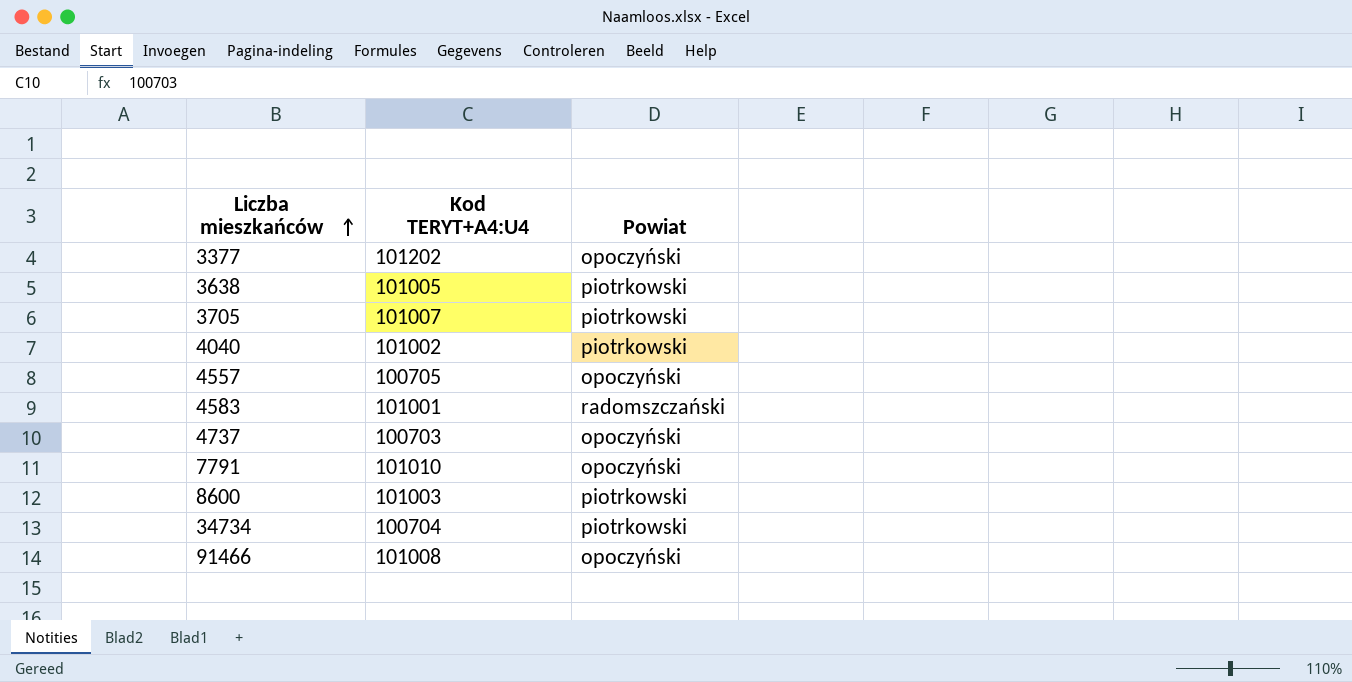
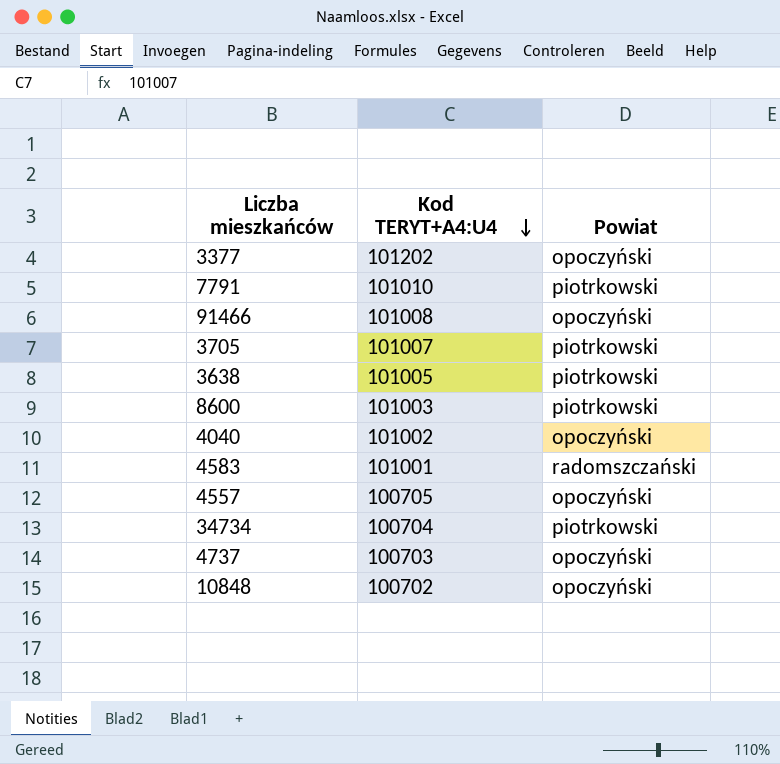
row order: Liczba mieszkańców ascending -> Kod TERYT+A4:U4 descending
7791 | Powiat: opoczyński -> piotrkowski
4040 | Powiat: piotrkowski -> opoczyński
row 10848: none -> 100702 | opoczyński

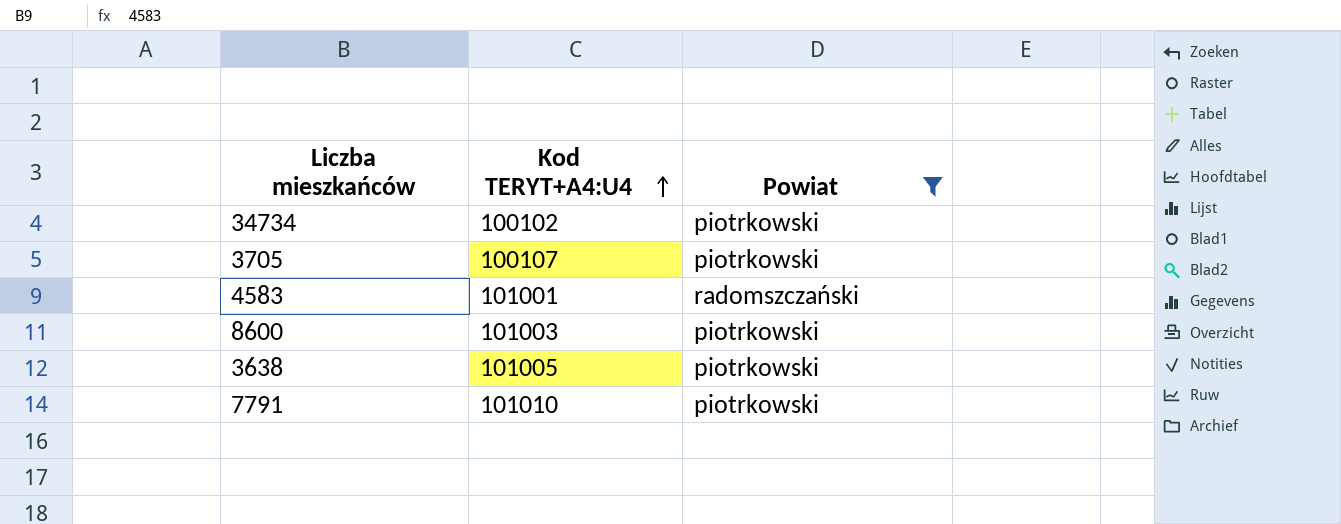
filter: none -> Powiat != opoczyński
row order: Kod TERYT+A4:U4 descending -> Kod TERYT+A4:U4 ascending
34734 | Kod TERYT+A4:U4: 100704 -> 100102
3705 | Kod TERYT+A4:U4: 101007 -> 100107

